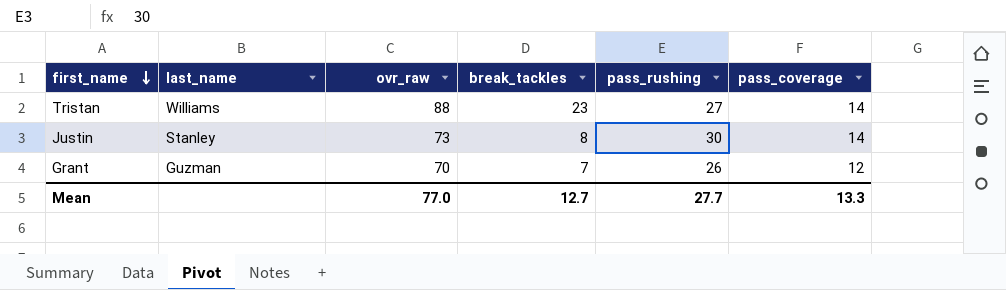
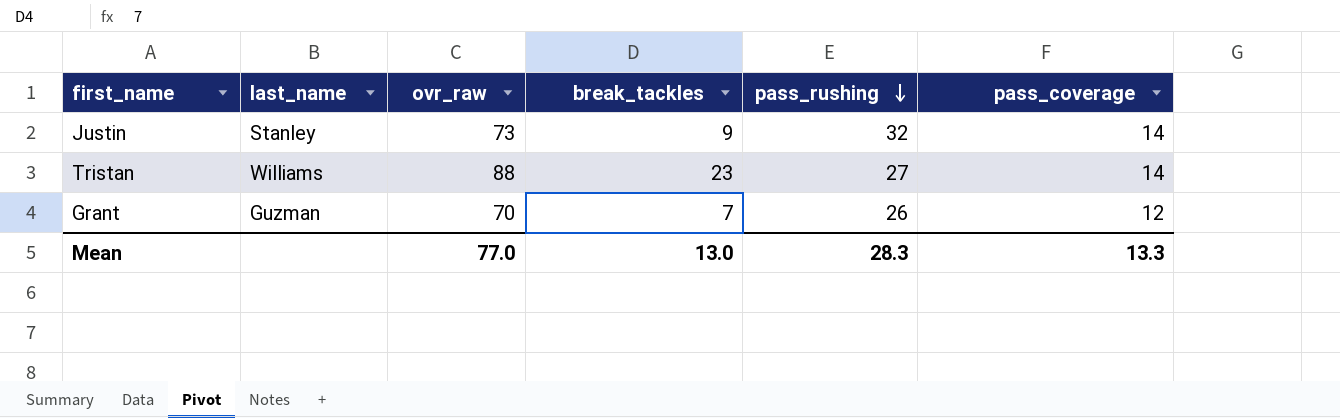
row order: first_name descending -> pass_rushing descending
Justin | break_tackles: 8 -> 9
Justin | pass_rushing: 30 -> 32
Mean | break_tackles: 12.7 -> 13.0
Mean | pass_rushing: 27.7 -> 28.3

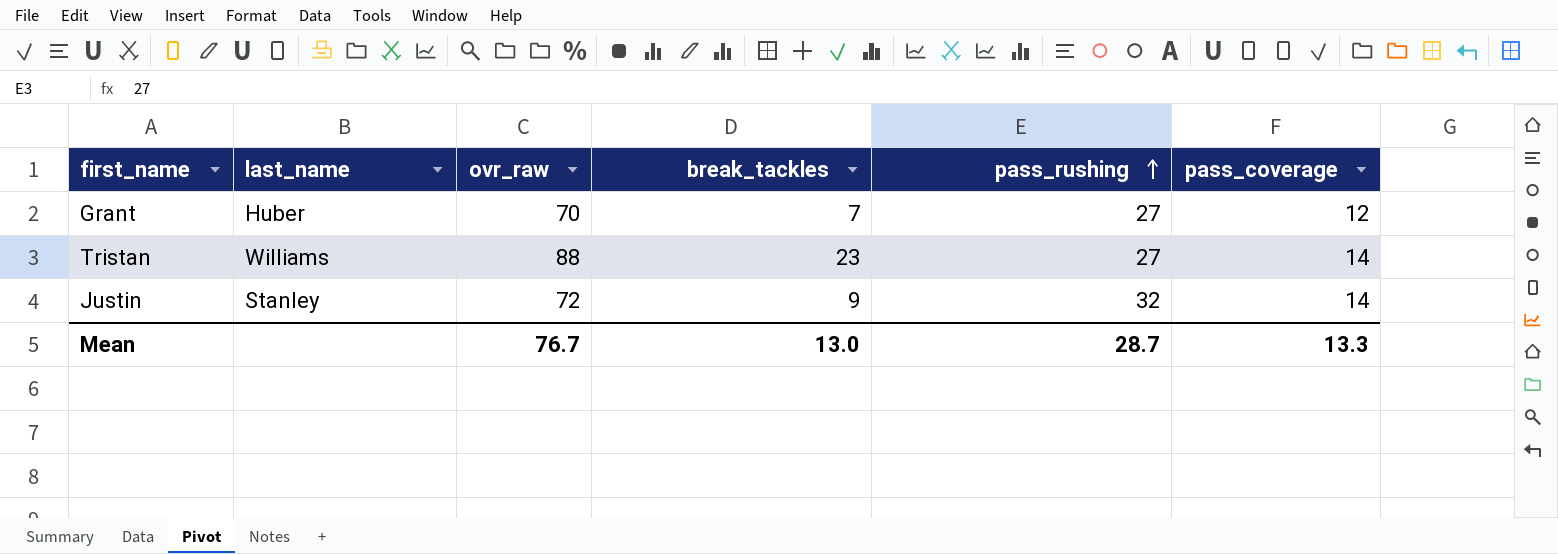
row order: pass_rushing descending -> pass_rushing ascending
Grant | last_name: Guzman -> Huber
Grant | pass_rushing: 26 -> 27
Justin | ovr_raw: 73 -> 72
Mean | ovr_raw: 77.0 -> 76.7
Mean | pass_rushing: 28.3 -> 28.7

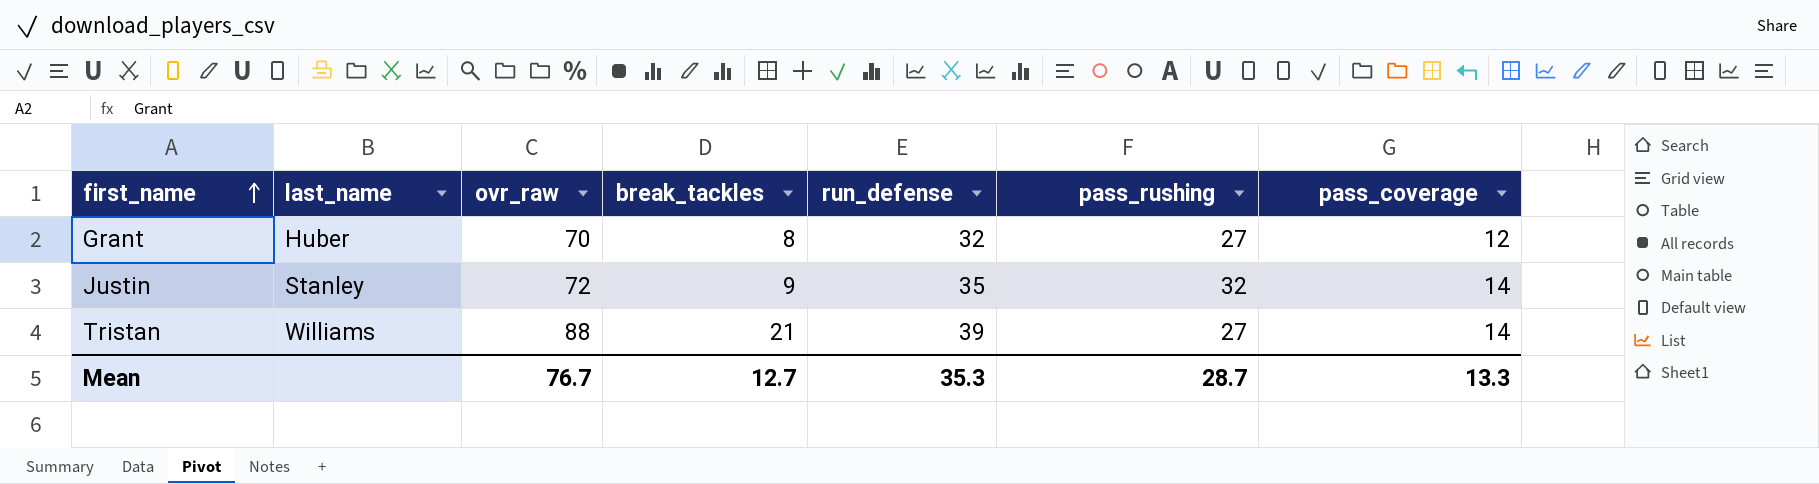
row order: pass_rushing ascending -> first_name ascending
column run_defense | position: none -> 5
Grant | break_tackles: 7 -> 8
Tristan | break_tackles: 23 -> 21
Mean | break_tackles: 13.0 -> 12.7

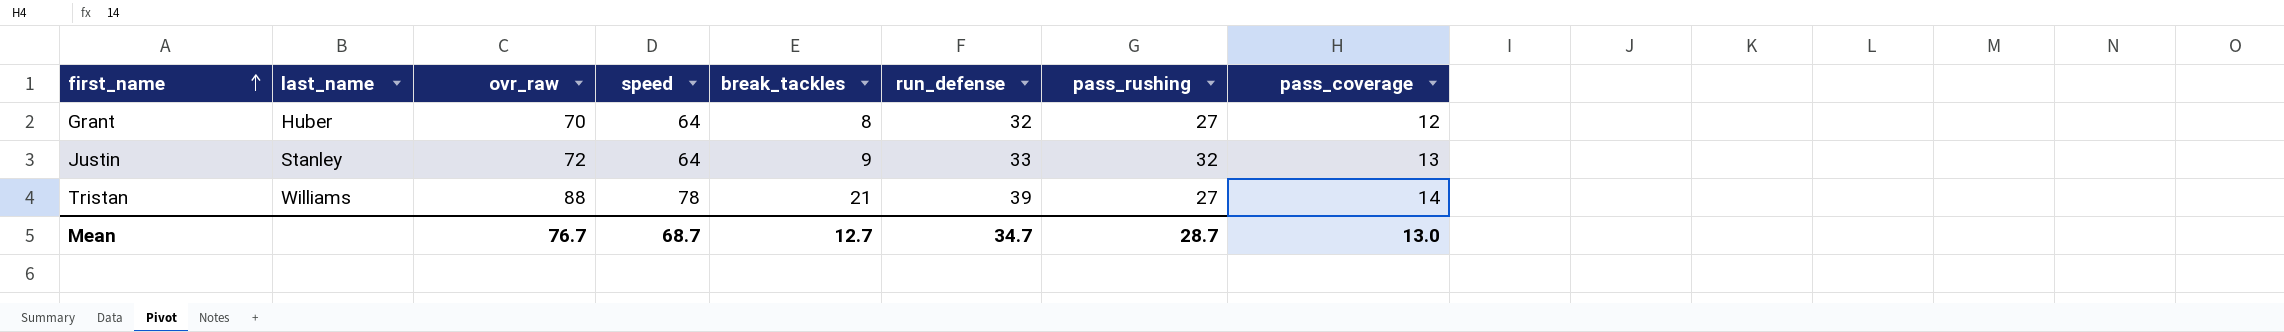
column speed | position: none -> 4
Justin | run_defense: 35 -> 33
Justin | pass_coverage: 14 -> 13
Mean | run_defense: 35.3 -> 34.7
Mean | pass_coverage: 13.3 -> 13.0

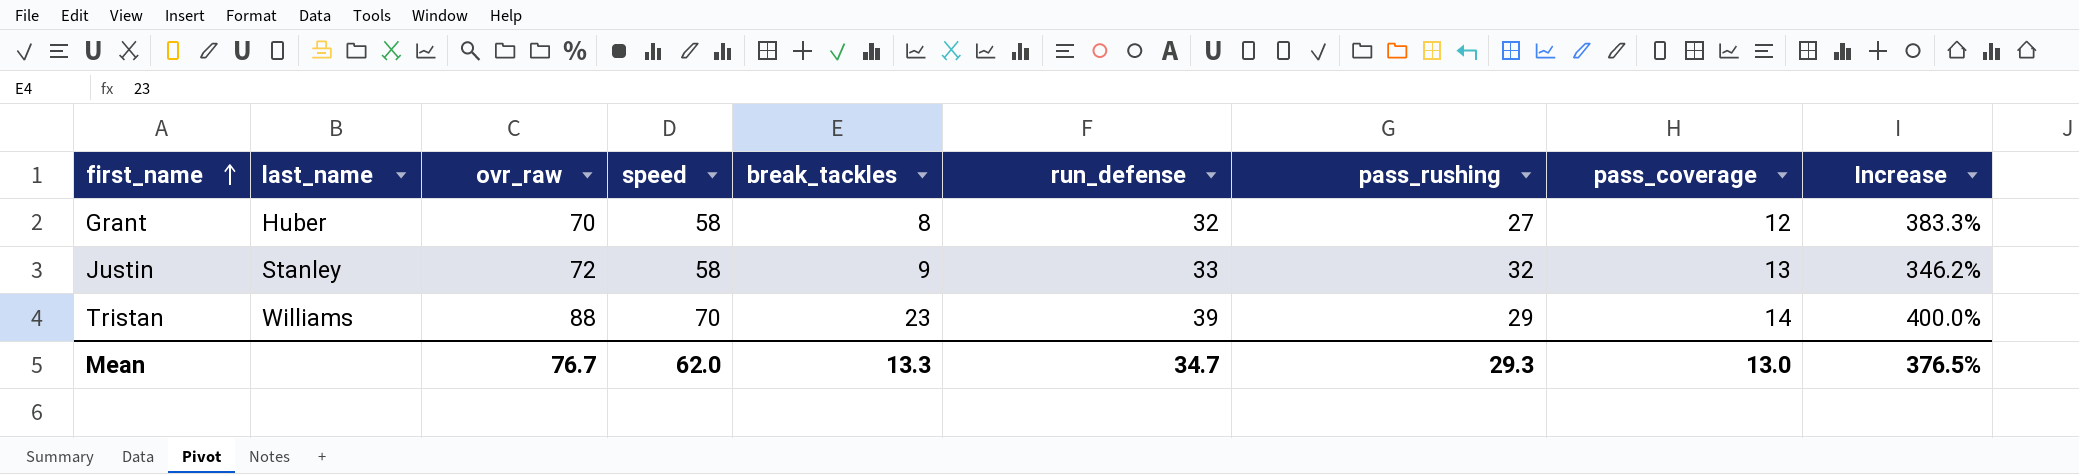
column Increase | formula: none -> ([speed] - [pass_coverage]) / [pass_coverage]
Grant | speed: 64 -> 58
Justin | speed: 64 -> 58
Tristan | speed: 78 -> 70
Tristan | break_tackles: 21 -> 23
Tristan | pass_rushing: 27 -> 29
Mean | speed: 68.7 -> 62.0
Mean | break_tackles: 12.7 -> 13.3
Mean | pass_rushing: 28.7 -> 29.3

